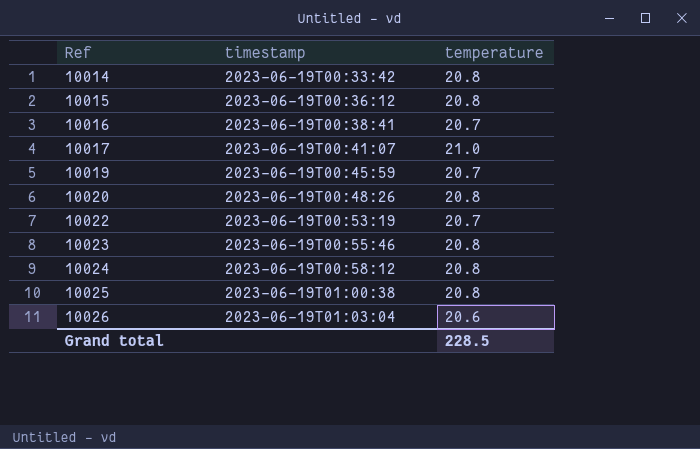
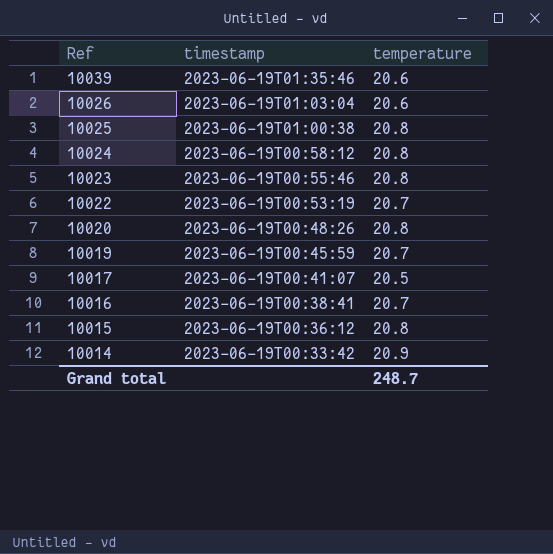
row order: Ref ascending -> Ref descending
row 10039: none -> 2023-06-19T01:35:46 | 20.6
10017 | temperature: 21.0 -> 20.5
10014 | temperature: 20.8 -> 20.9
Grand total | temperature: 228.5 -> 248.7

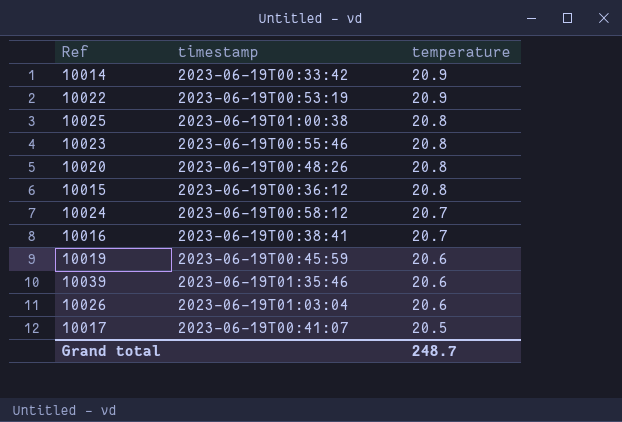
row order: Ref descending -> temperature descending
10022 | temperature: 20.7 -> 20.9
10024 | temperature: 20.8 -> 20.7
10019 | temperature: 20.7 -> 20.6

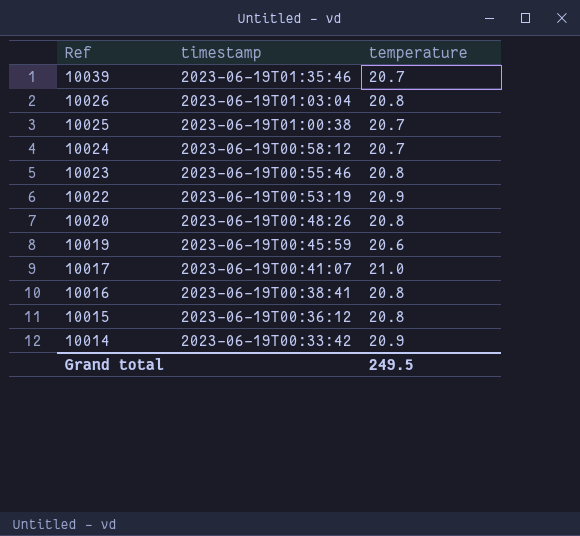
row order: temperature descending -> Ref descending
10039 | temperature: 20.6 -> 20.7
10026 | temperature: 20.6 -> 20.8
10025 | temperature: 20.8 -> 20.7
10017 | temperature: 20.5 -> 21.0
10016 | temperature: 20.7 -> 20.8
Grand total | temperature: 248.7 -> 249.5

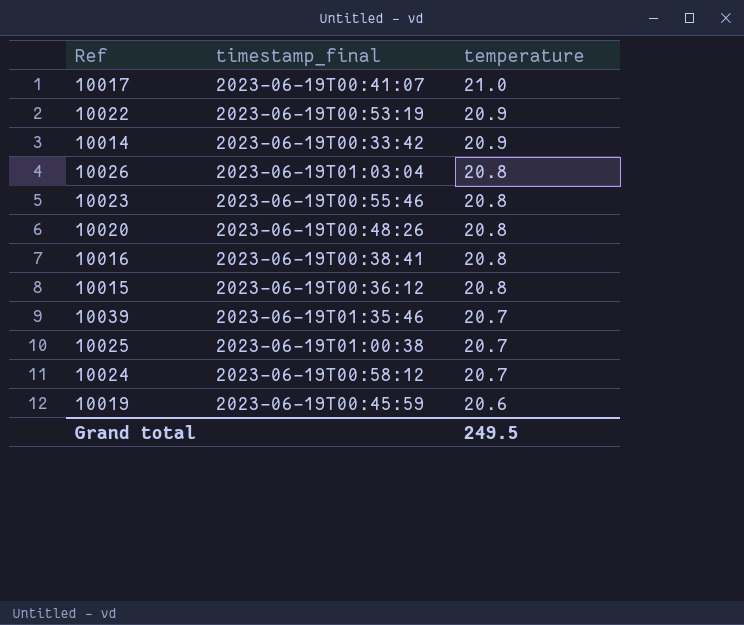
row order: Ref descending -> temperature descending
column name: timestamp -> timestamp_final

